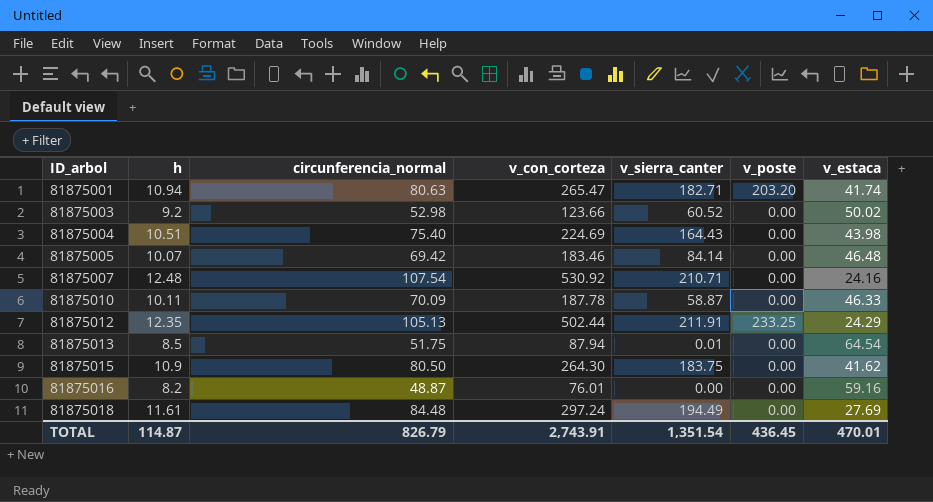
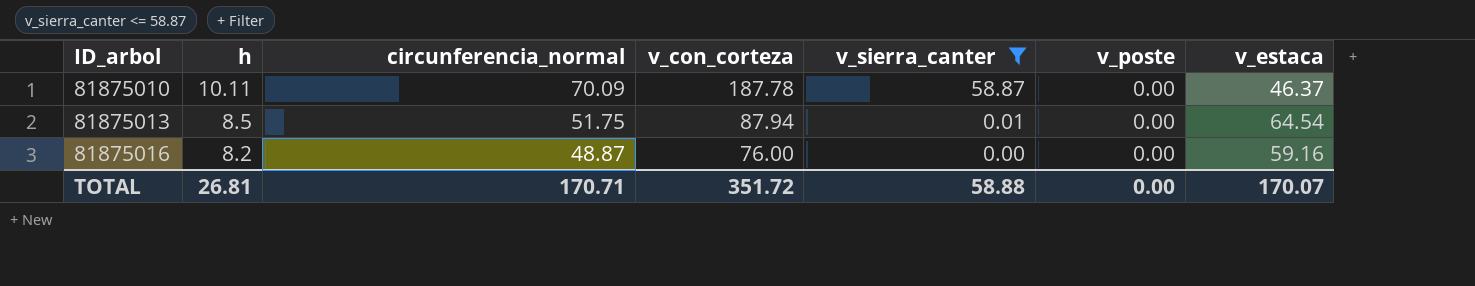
filter: none -> v_sierra_canter <= 58.87
81875010 | v_estaca: 46.33 -> 46.37
81875016 | v_con_corteza: 76.01 -> 76.00
TOTAL | h: 114.87 -> 26.81
TOTAL | circunferencia_normal: 826.79 -> 170.71
TOTAL | v_con_corteza: 2,743.91 -> 351.72
TOTAL | v_sierra_canter: 1,351.54 -> 58.88
TOTAL | v_poste: 436.45 -> 0.00
TOTAL | v_estaca: 470.01 -> 170.07

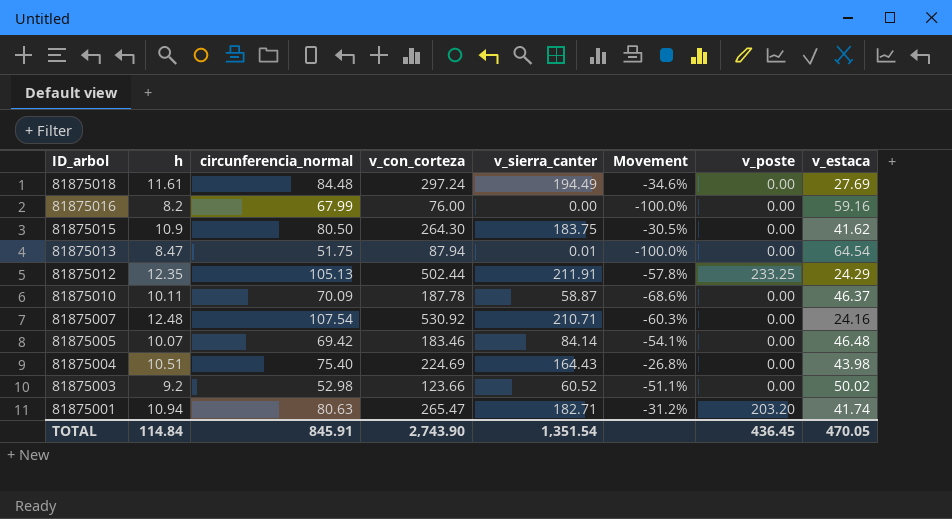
filter: v_sierra_canter <= 58.87 -> none
row order: ID_arbol ascending -> ID_arbol descending
column Movement | formula: none -> ([v_sierra_canter] - [v_con_corteza]) / [v_con_corteza]
81875016 | circunferencia_normal: 48.87 -> 67.99
81875013 | h: 8.5 -> 8.47
TOTAL | h: 26.81 -> 114.84
TOTAL | circunferencia_normal: 170.71 -> 845.91
TOTAL | v_con_corteza: 351.72 -> 2,743.90
TOTAL | v_sierra_canter: 58.88 -> 1,351.54
TOTAL | v_poste: 0.00 -> 436.45
TOTAL | v_estaca: 170.07 -> 470.05

